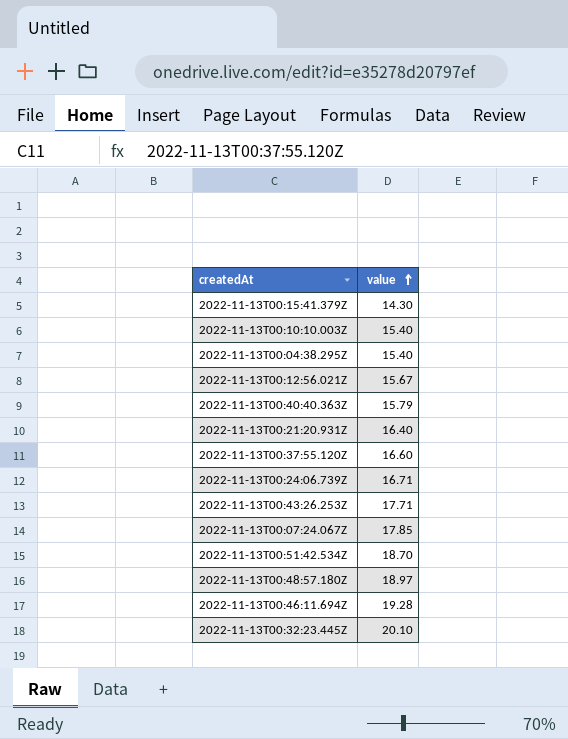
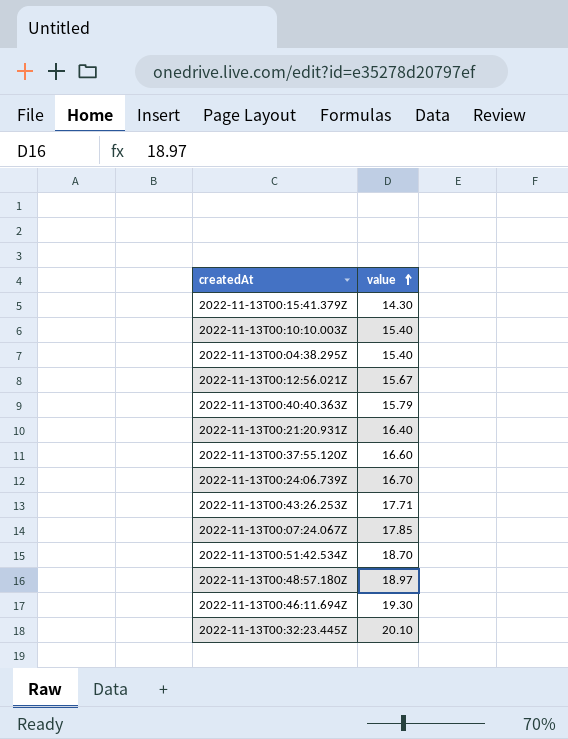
2022-11-13T00:24:06.739Z | value: 16.71 -> 16.70
2022-11-13T00:46:11.694Z | value: 19.28 -> 19.30

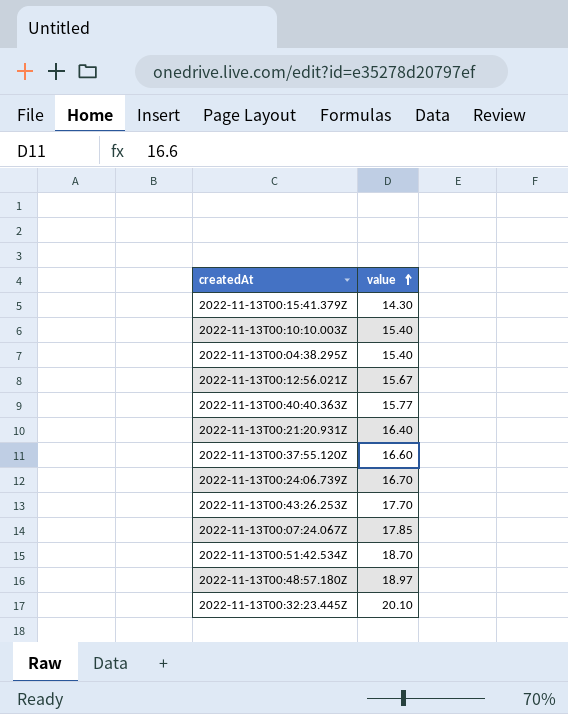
row 2022-11-13T00:46:11.694Z: 19.30 -> none
2022-11-13T00:40:40.363Z | value: 15.79 -> 15.77
2022-11-13T00:43:26.253Z | value: 17.71 -> 17.70

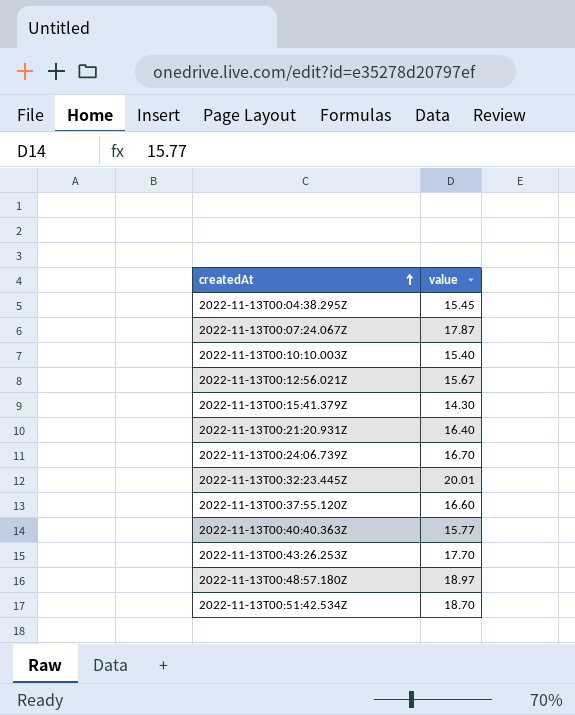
row order: value ascending -> createdAt ascending
2022-11-13T00:04:38.295Z | value: 15.40 -> 15.45
2022-11-13T00:07:24.067Z | value: 17.85 -> 17.87
2022-11-13T00:32:23.445Z | value: 20.10 -> 20.01

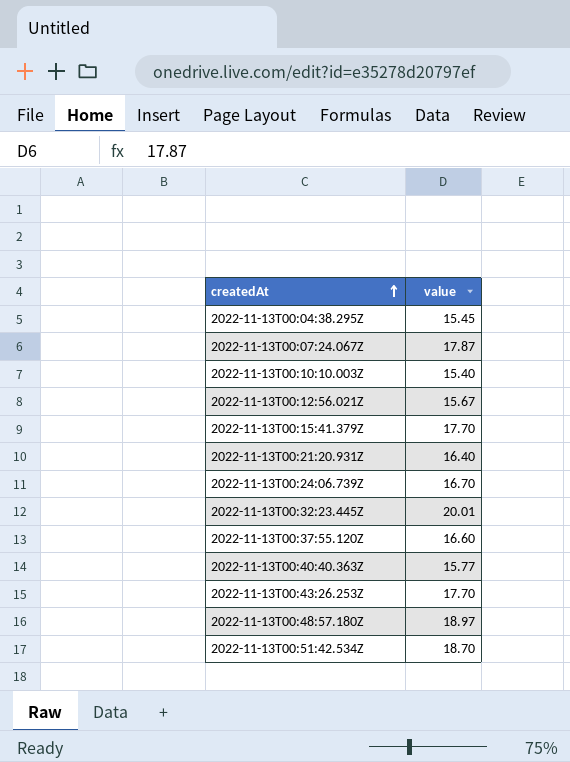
2022-11-13T00:15:41.379Z | value: 14.30 -> 17.70

